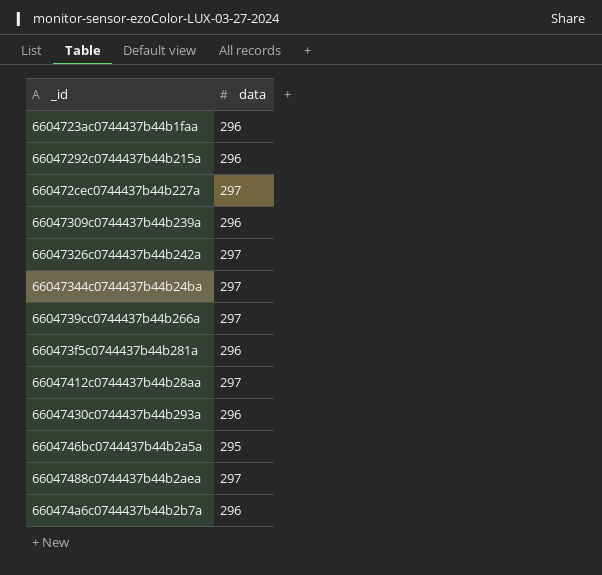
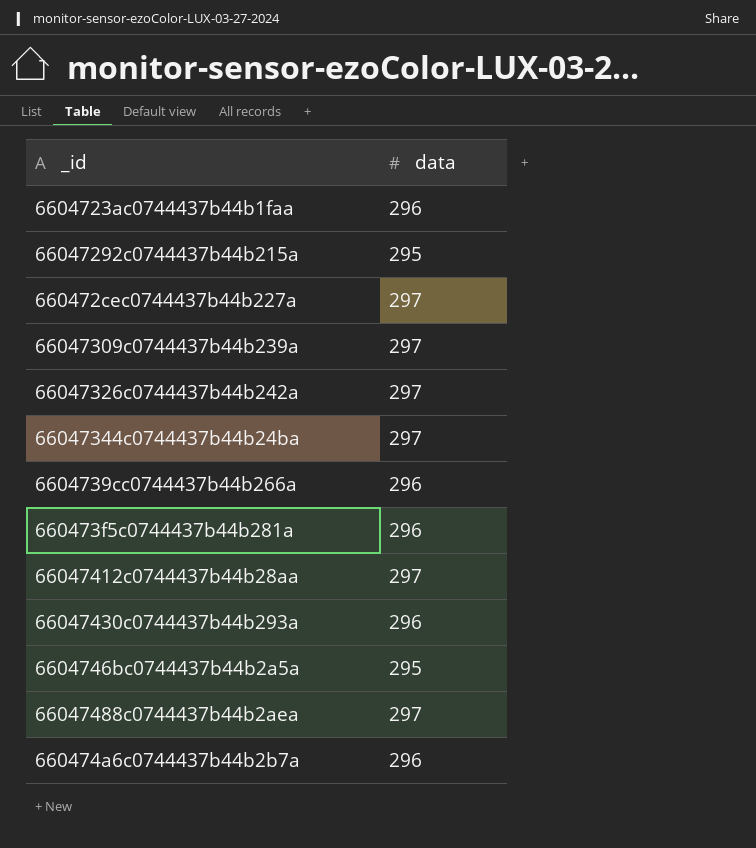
66047292c0744437b44b215a | data: 296 -> 295
66047309c0744437b44b239a | data: 296 -> 297
6604739cc0744437b44b266a | data: 297 -> 296

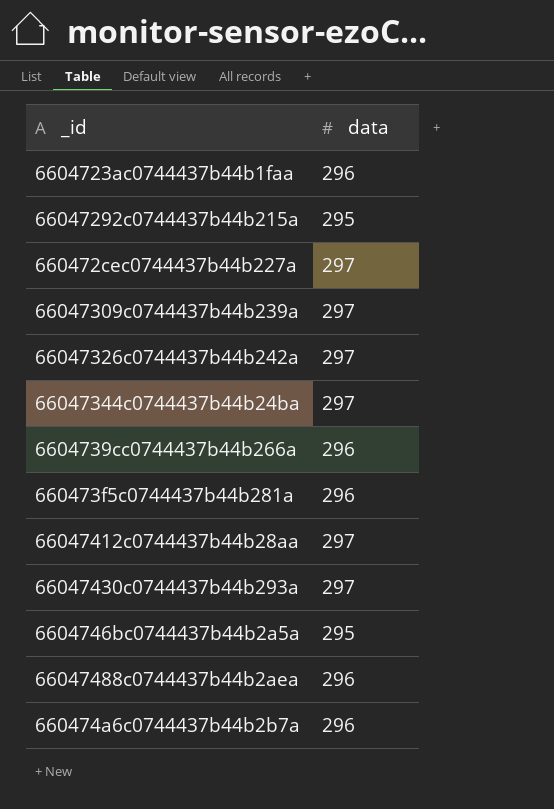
66047430c0744437b44b293a | data: 296 -> 297
66047488c0744437b44b2aea | data: 297 -> 296

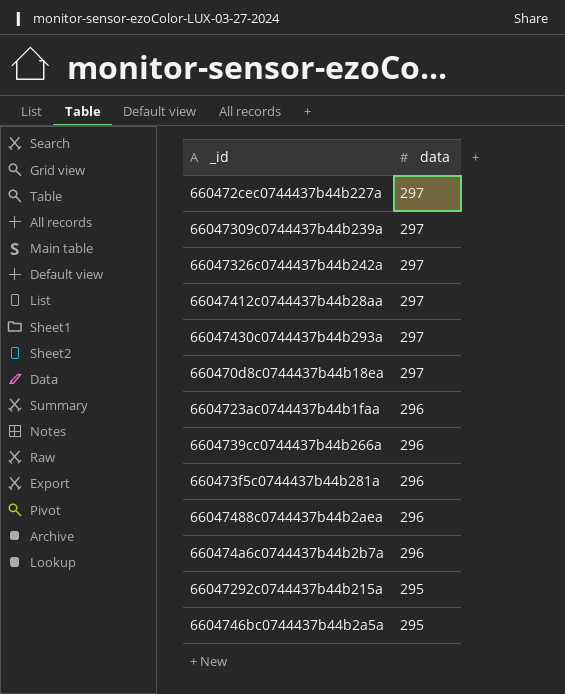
row order: none -> data descending
row 66047344c0744437b44b24ba: 297 -> none
row 660470d8c0744437b44b18ea: none -> 297

